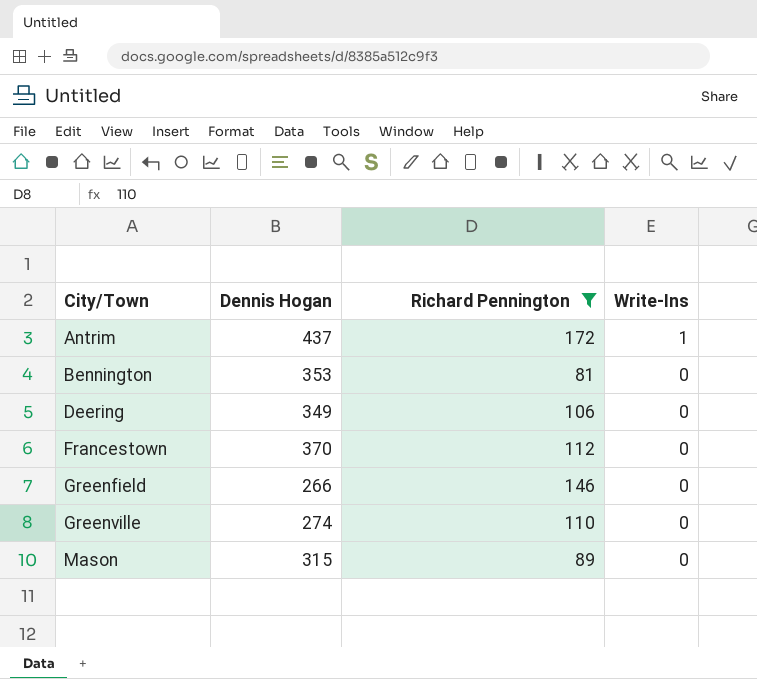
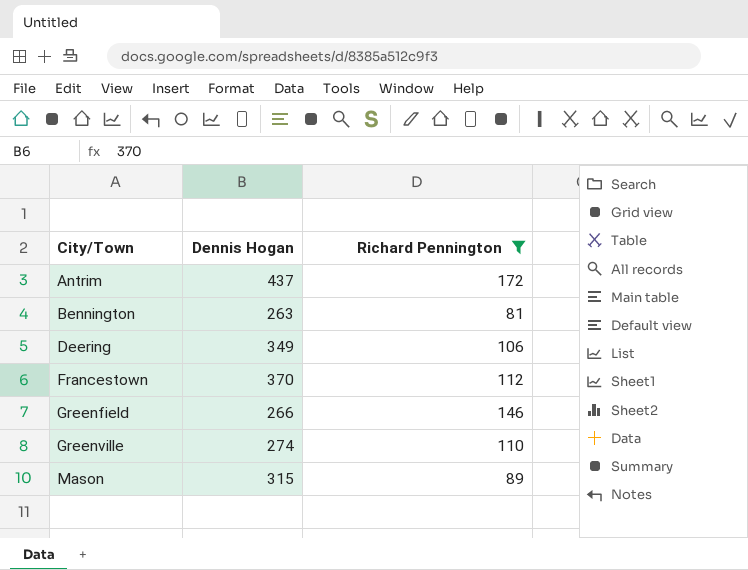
column Write-Ins | position: 4 -> none
Bennington | Dennis Hogan: 353 -> 263

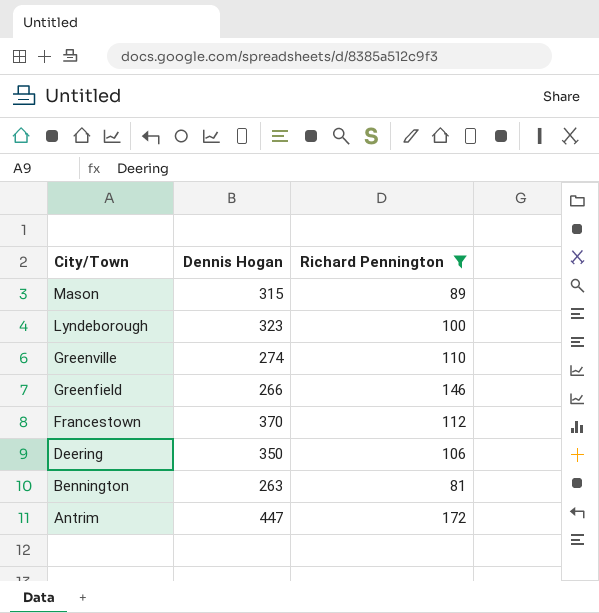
row order: City/Town ascending -> City/Town descending
row Lyndeborough: none -> 323 | 100
Deering | Dennis Hogan: 349 -> 350
Antrim | Dennis Hogan: 437 -> 447

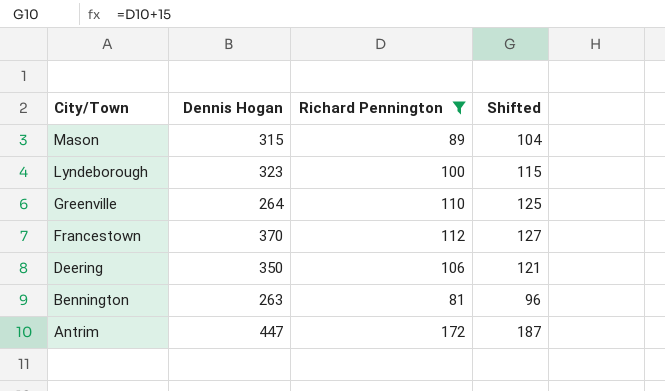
column Shifted | formula: none -> [Richard Pennington] + 15
row Greenfield: 266 | 146 -> none
Greenville | Dennis Hogan: 274 -> 264

